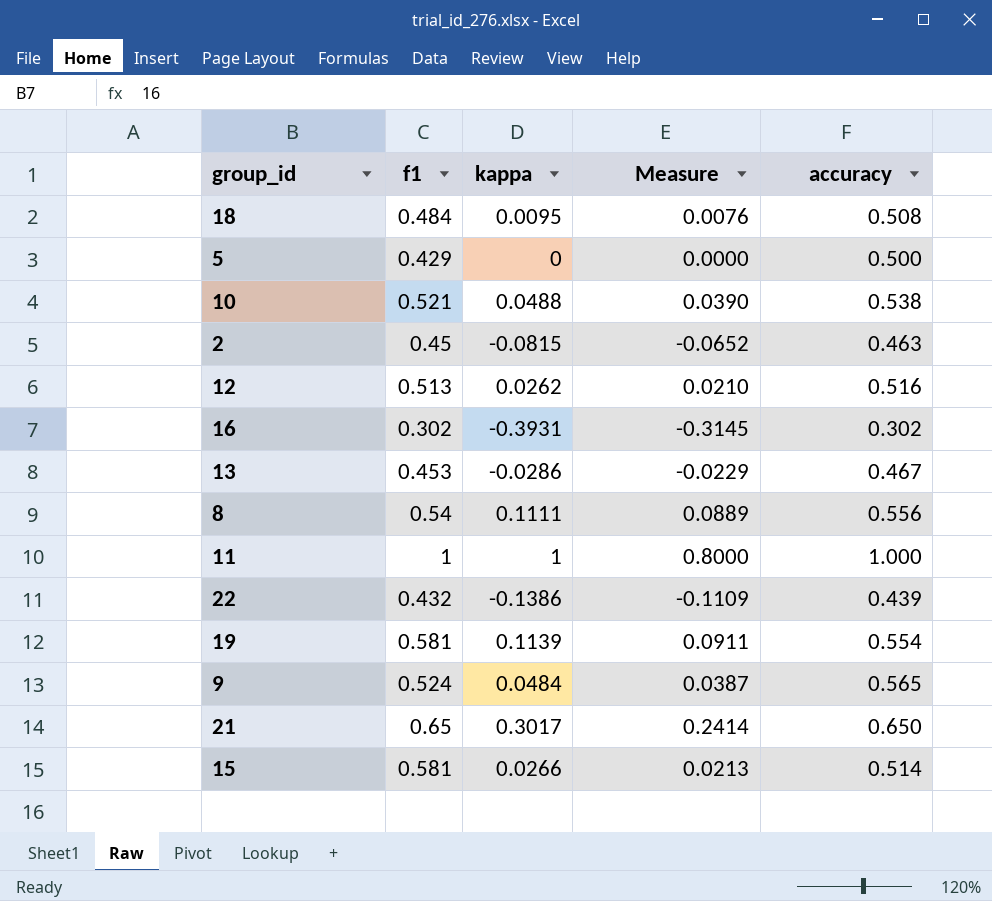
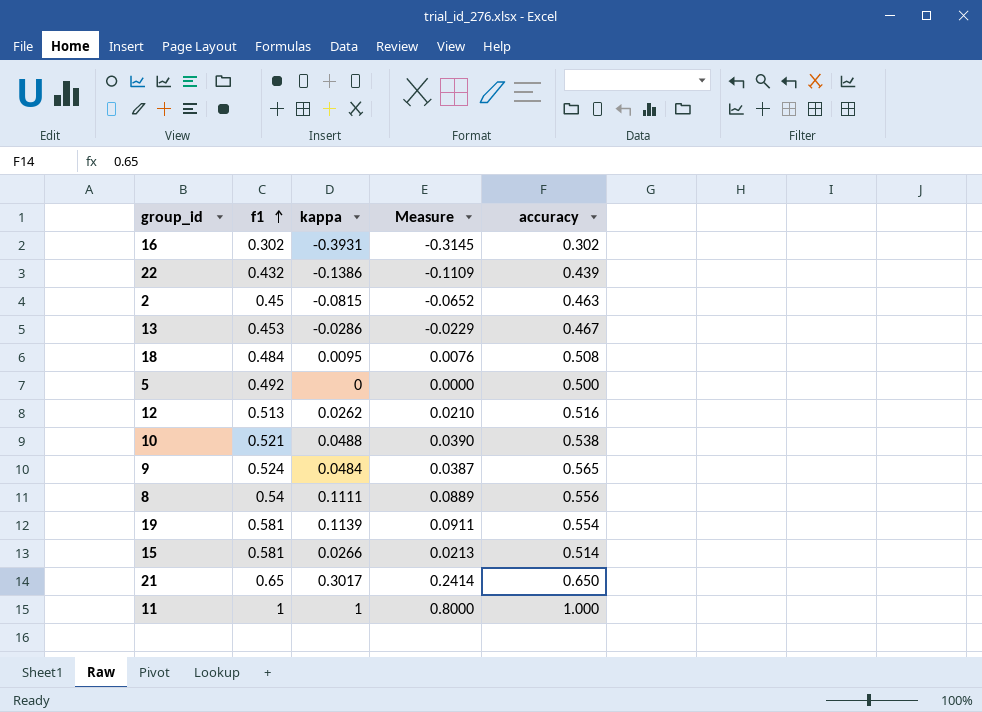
row order: none -> f1 ascending
5 | f1: 0.429 -> 0.492

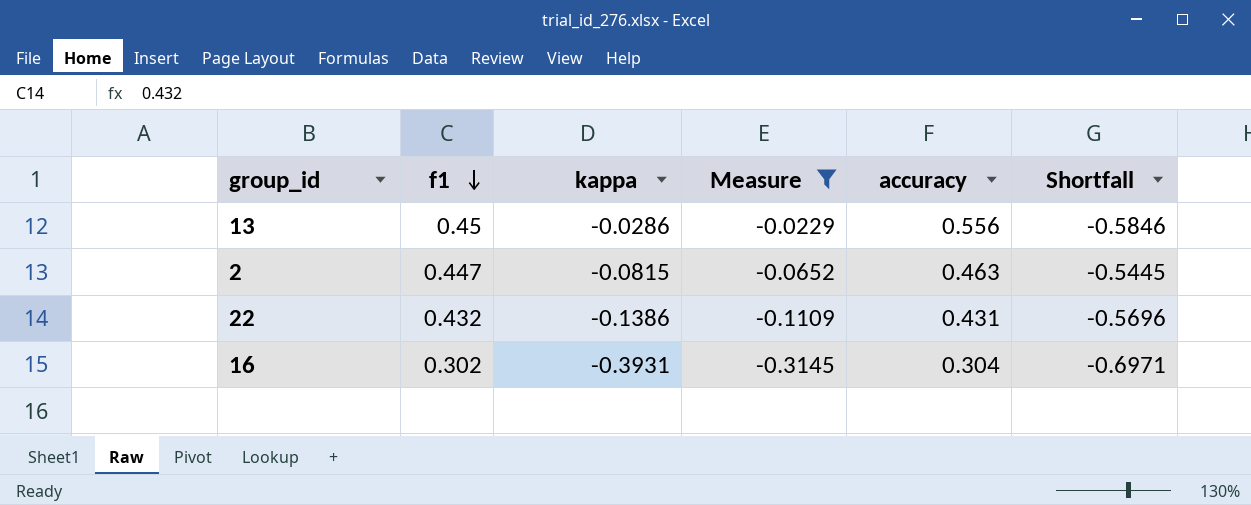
filter: none -> Measure <= -0.0229
row order: f1 ascending -> f1 descending
column Shortfall | formula: none -> [kappa] - [accuracy]
13 | f1: 0.453 -> 0.45
13 | accuracy: 0.467 -> 0.556
2 | f1: 0.45 -> 0.447
22 | accuracy: 0.439 -> 0.431
16 | accuracy: 0.302 -> 0.304

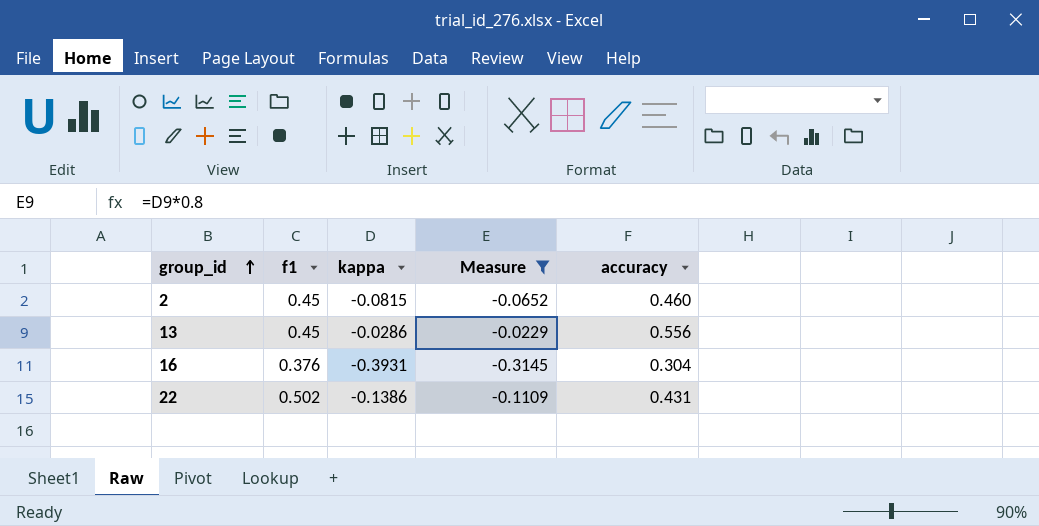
row order: f1 descending -> group_id ascending
column Shortfall | formula: [kappa] - [accuracy] -> none
2 | f1: 0.447 -> 0.45
2 | accuracy: 0.463 -> 0.460
16 | f1: 0.302 -> 0.376
22 | f1: 0.432 -> 0.502

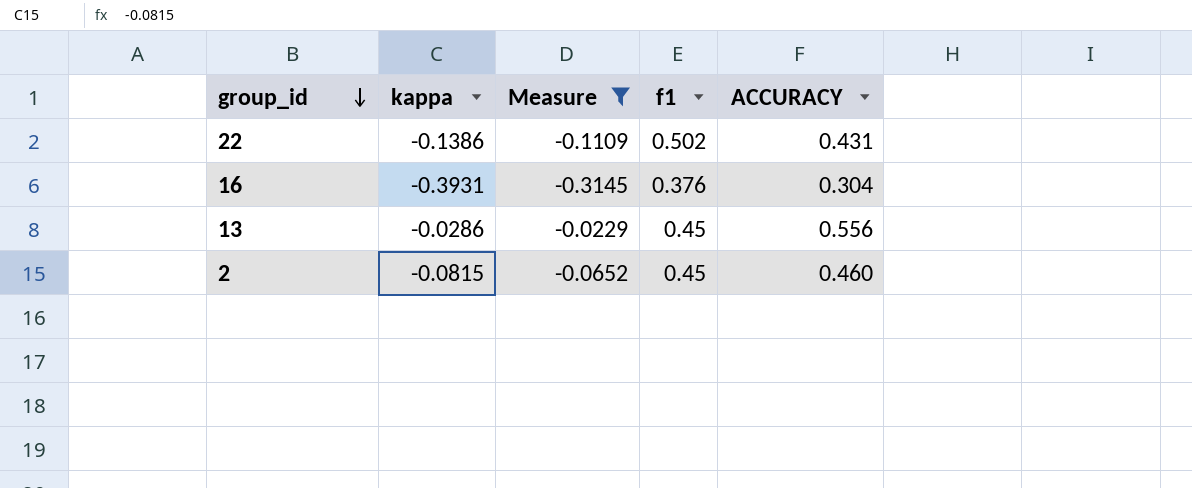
row order: group_id ascending -> group_id descending
column f1 | position: 2 -> 4
column name: accuracy -> ACCURACY

